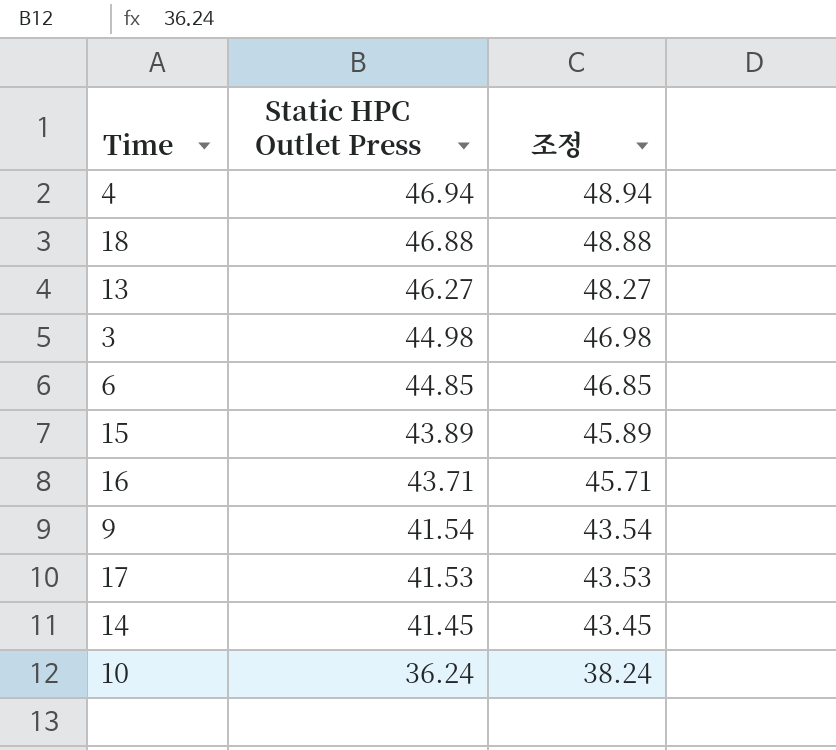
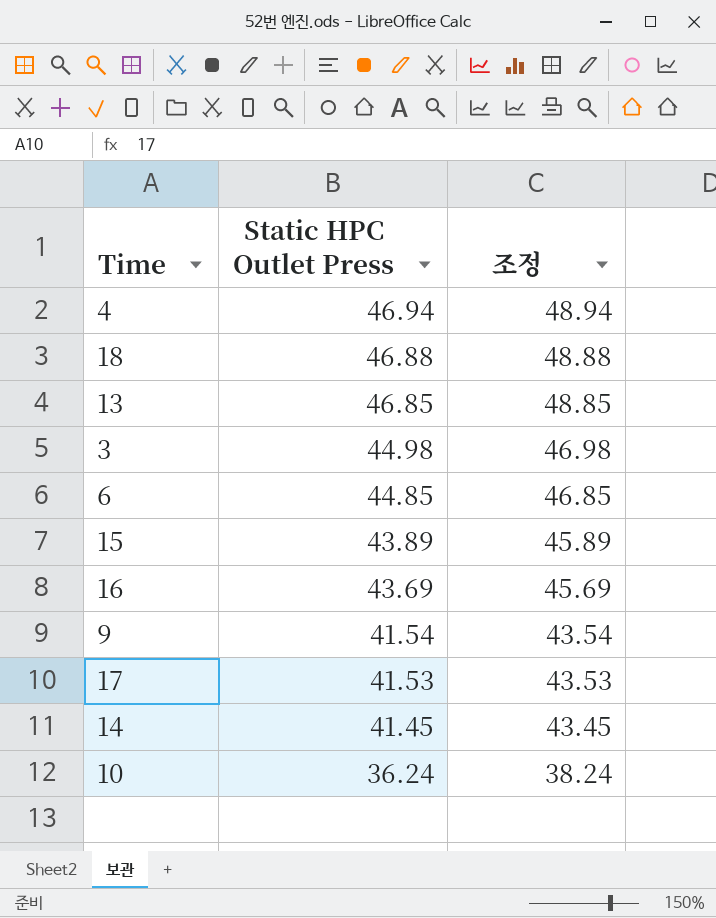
13 | Static HPC Outlet Press: 46.27 -> 46.85
13 | 조정: 48.27 -> 48.85
16 | Static HPC Outlet Press: 43.71 -> 43.69
16 | 조정: 45.71 -> 45.69

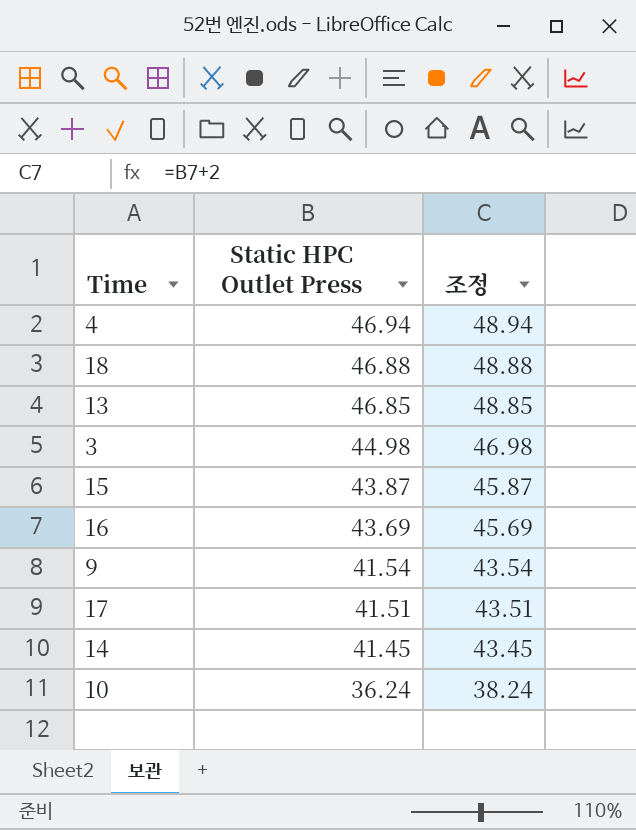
row 6: 44.85 | 46.85 -> none
15 | Static HPC Outlet Press: 43.89 -> 43.87
15 | 조정: 45.89 -> 45.87
17 | Static HPC Outlet Press: 41.53 -> 41.51
17 | 조정: 43.53 -> 43.51

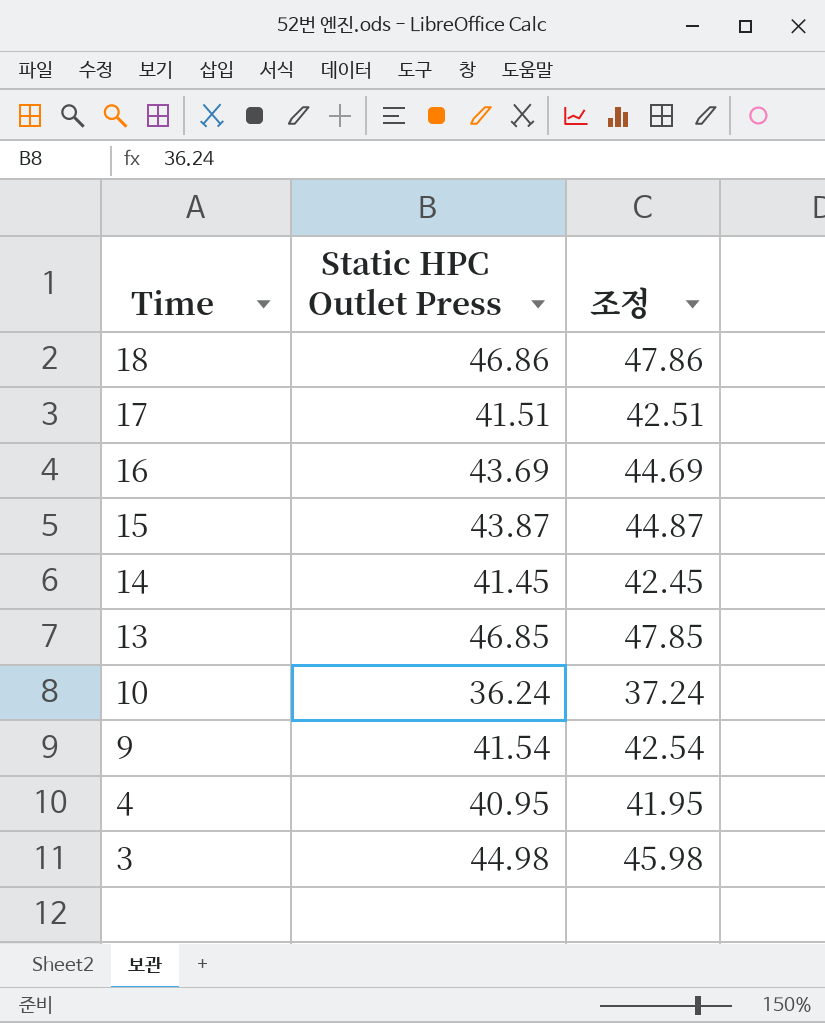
row order: Static HPC Outlet Press descending -> Time descending
column 조정 | formula: [Static HPC Outlet Press] + 2 -> [Static HPC Outlet Press] + 1
18 | Static HPC Outlet Press: 46.88 -> 46.86
4 | Static HPC Outlet Press: 46.94 -> 40.95

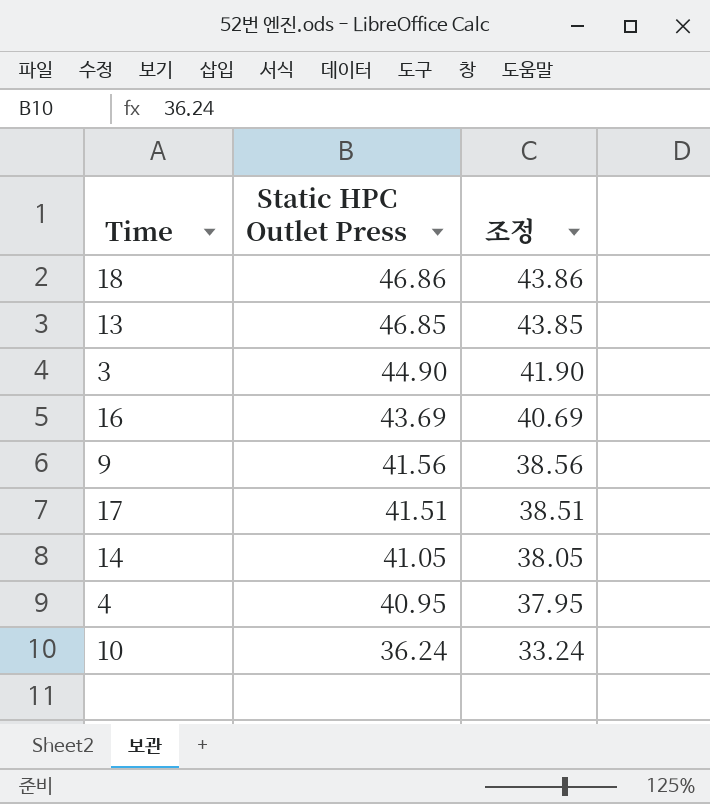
row order: Time descending -> Static HPC Outlet Press descending
column 조정 | formula: [Static HPC Outlet Press] + 1 -> [Static HPC Outlet Press] - 3
row 15: 43.87 | 44.87 -> none
3 | Static HPC Outlet Press: 44.98 -> 44.90
9 | Static HPC Outlet Press: 41.54 -> 41.56
14 | Static HPC Outlet Press: 41.45 -> 41.05

